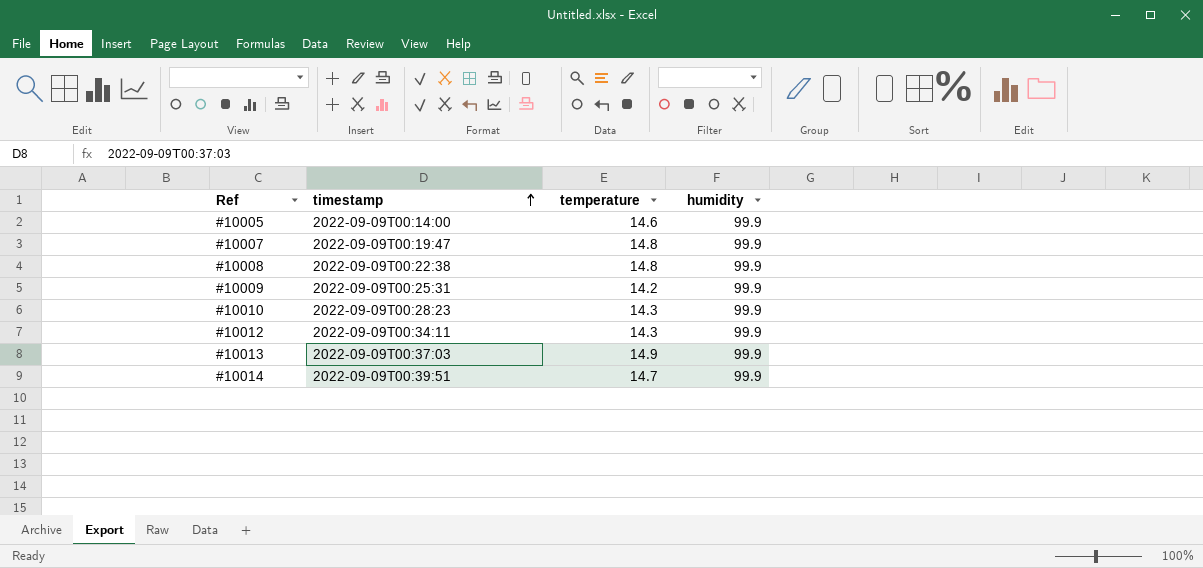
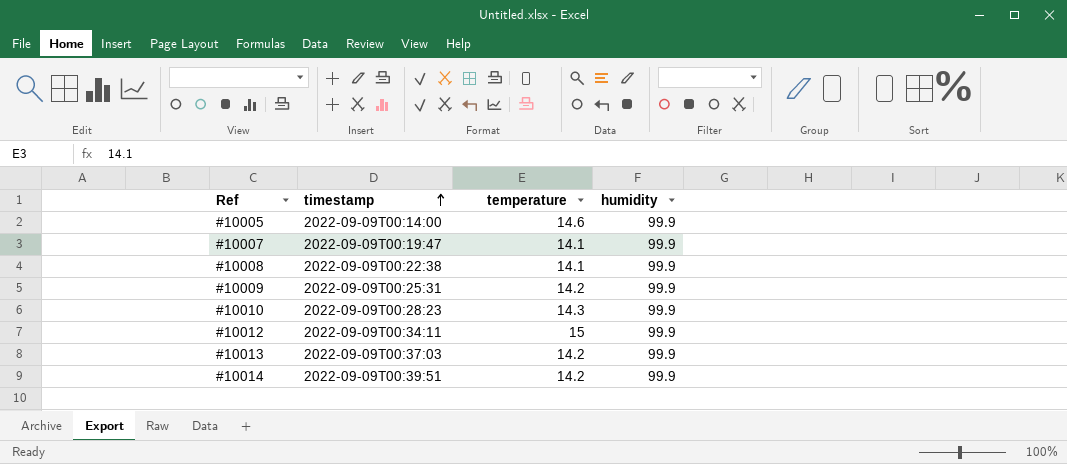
#10007 | temperature: 14.8 -> 14.1
#10008 | temperature: 14.8 -> 14.1
#10012 | temperature: 14.3 -> 15
#10013 | temperature: 14.9 -> 14.2
#10014 | temperature: 14.7 -> 14.2

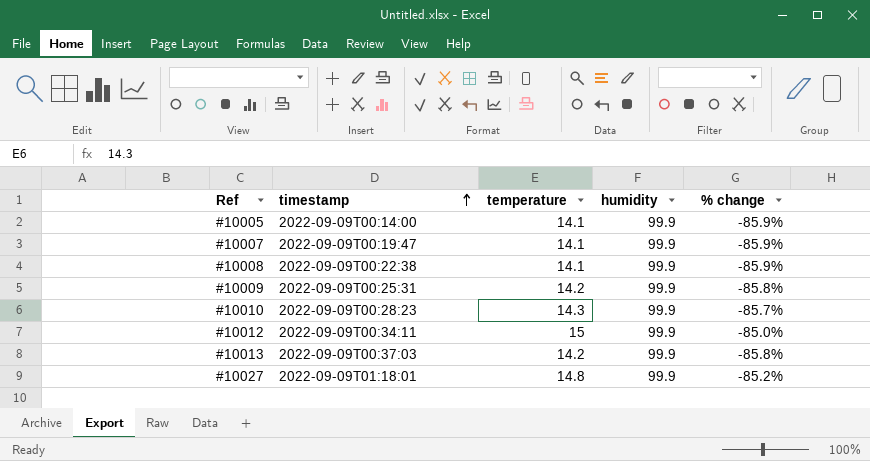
column % change | formula: none -> ([temperature] - [humidity]) / [humidity]
row #10014: 2022-09-09T00:39:51 | 14.2 | 99.9 -> none
#10005 | temperature: 14.6 -> 14.1
row #10027: none -> 2022-09-09T01:18:01 | 14.8 | 99.9 | -85.2%

